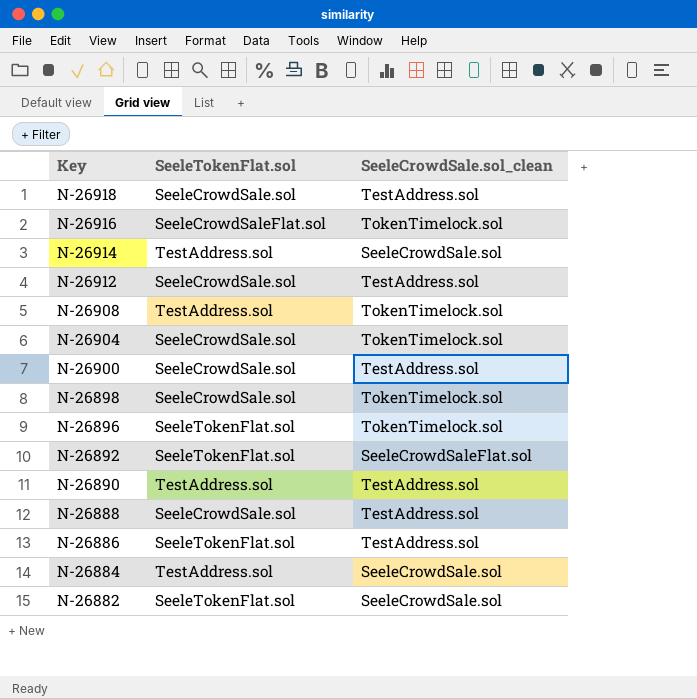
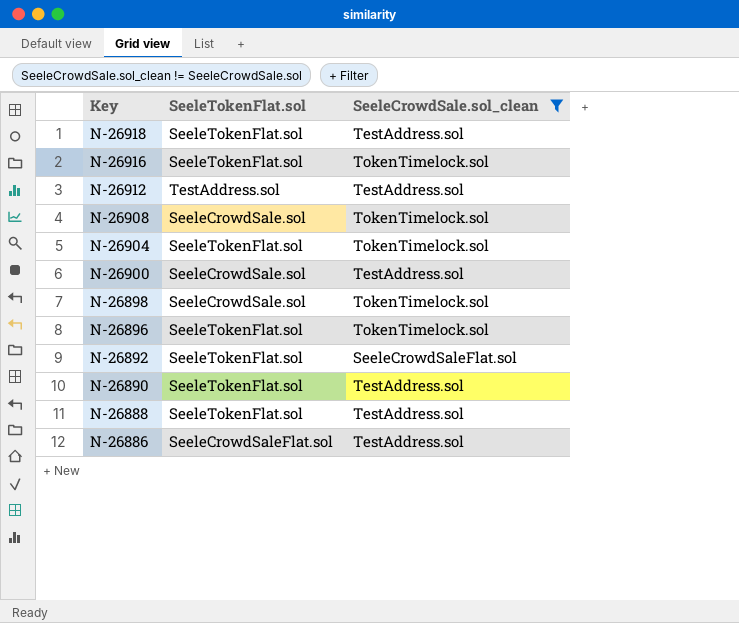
filter: none -> SeeleCrowdSale.sol_clean != SeeleCrowdSale.sol
N-26918 | SeeleTokenFlat.sol: SeeleCrowdSale.sol -> SeeleTokenFlat.sol
N-26916 | SeeleTokenFlat.sol: SeeleCrowdSaleFlat.sol -> SeeleTokenFlat.sol
N-26912 | SeeleTokenFlat.sol: SeeleCrowdSale.sol -> TestAddress.sol
N-26908 | SeeleTokenFlat.sol: TestAddress.sol -> SeeleCrowdSale.sol
N-26904 | SeeleTokenFlat.sol: SeeleCrowdSale.sol -> SeeleTokenFlat.sol
N-26890 | SeeleTokenFlat.sol: TestAddress.sol -> SeeleTokenFlat.sol
N-26888 | SeeleTokenFlat.sol: SeeleCrowdSale.sol -> SeeleTokenFlat.sol
N-26886 | SeeleTokenFlat.sol: SeeleTokenFlat.sol -> SeeleCrowdSaleFlat.sol

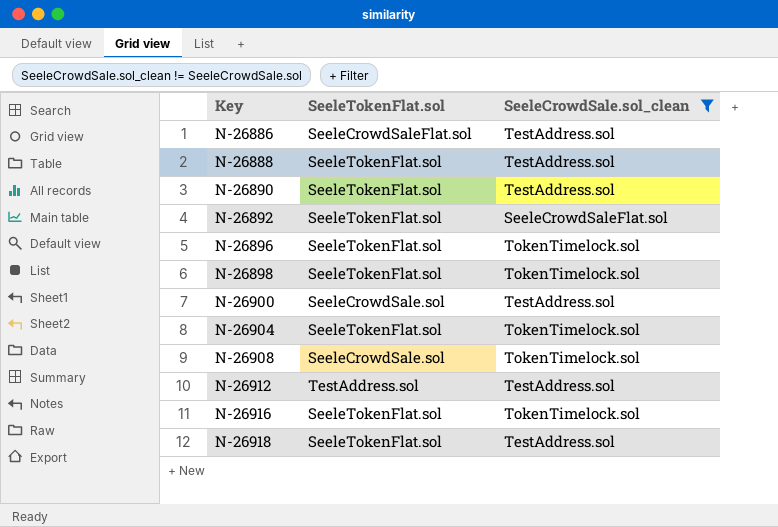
row order: Key descending -> Key ascending
N-26898 | SeeleTokenFlat.sol: SeeleCrowdSale.sol -> SeeleTokenFlat.sol

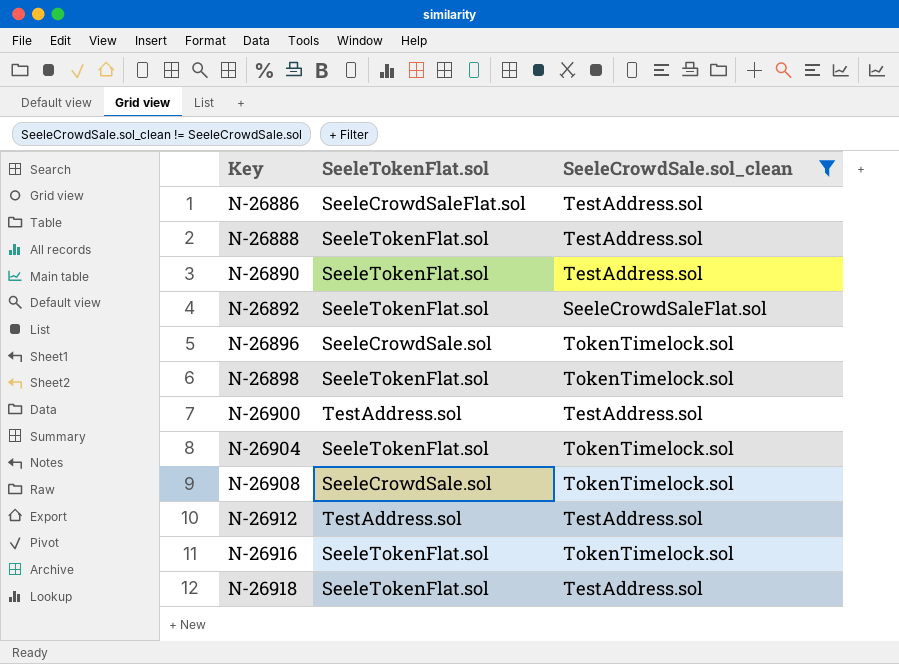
N-26896 | SeeleTokenFlat.sol: SeeleTokenFlat.sol -> SeeleCrowdSale.sol
N-26900 | SeeleTokenFlat.sol: SeeleCrowdSale.sol -> TestAddress.sol

